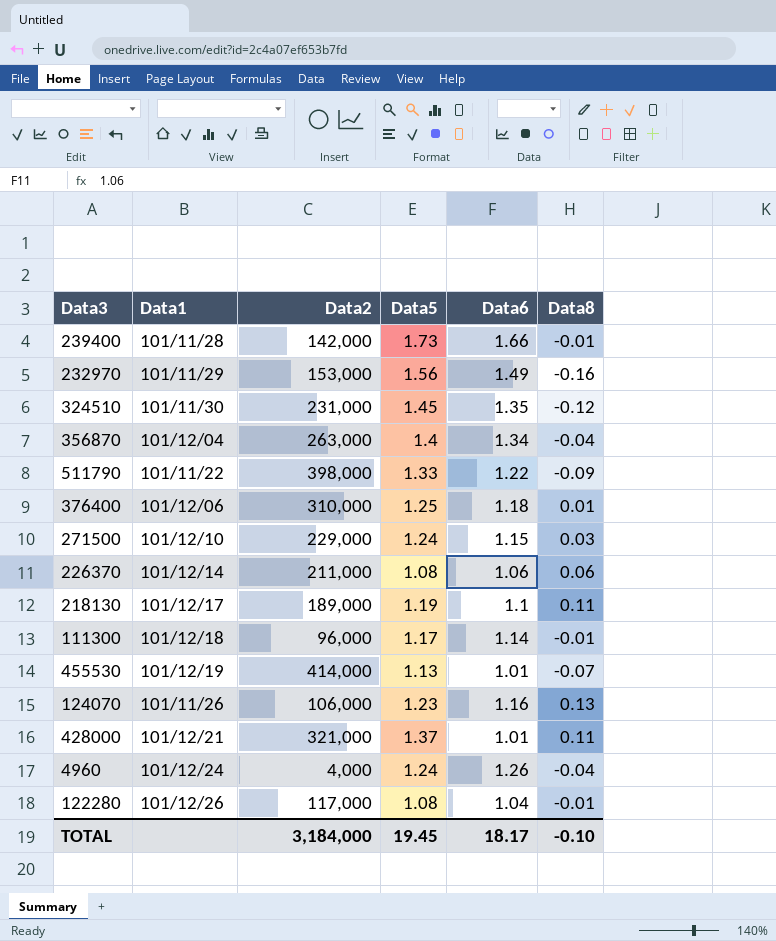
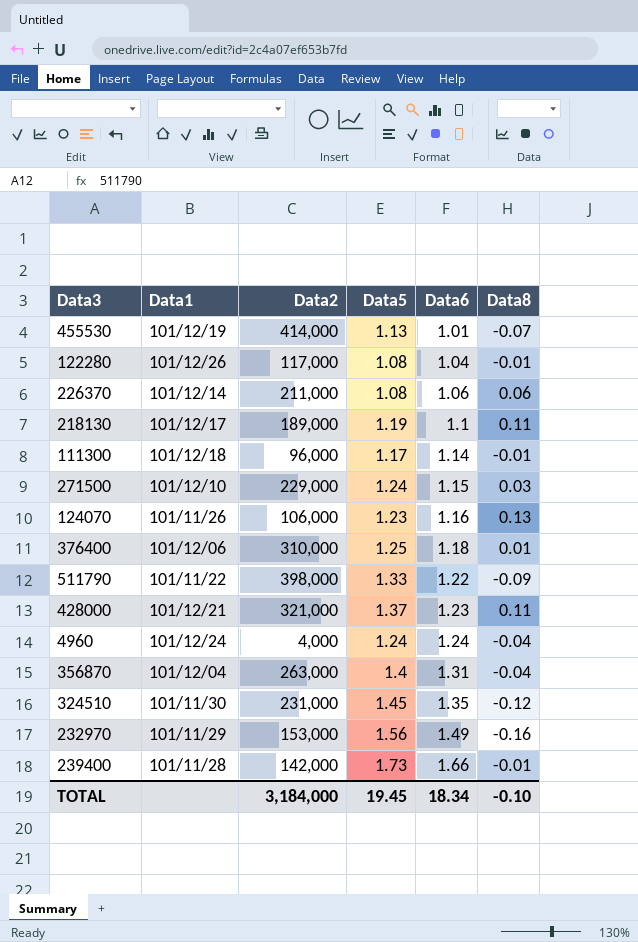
row order: none -> Data6 ascending
428000 | Data6: 1.01 -> 1.23
4960 | Data6: 1.26 -> 1.24
356870 | Data6: 1.34 -> 1.31
TOTAL | Data6: 18.17 -> 18.34

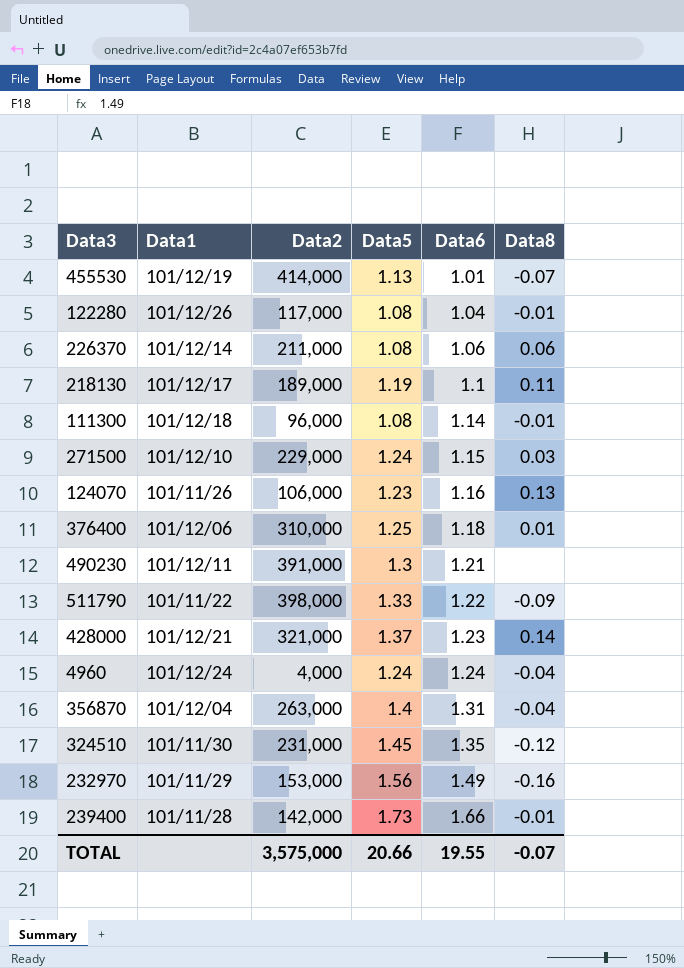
111300 | Data5: 1.17 -> 1.08
row 490230: none -> 101/12/11 | 391,000 | 1.3 | 1.21 | none
428000 | Data8: 0.11 -> 0.14
TOTAL | Data2: 3,184,000 -> 3,575,000
TOTAL | Data5: 19.45 -> 20.66
TOTAL | Data6: 18.34 -> 19.55
TOTAL | Data8: -0.10 -> -0.07

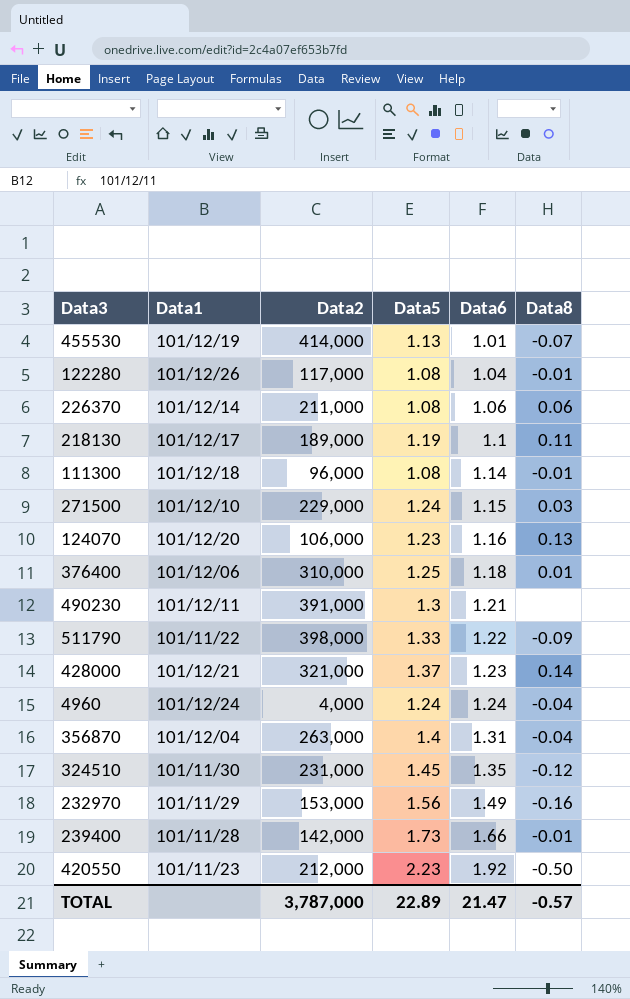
124070 | Data1: 101/11/26 -> 101/12/20
row 420550: none -> 101/11/23 | 212,000 | 2.23 | 1.92 | -0.50
TOTAL | Data2: 3,575,000 -> 3,787,000
TOTAL | Data5: 20.66 -> 22.89
TOTAL | Data6: 19.55 -> 21.47
TOTAL | Data8: -0.07 -> -0.57

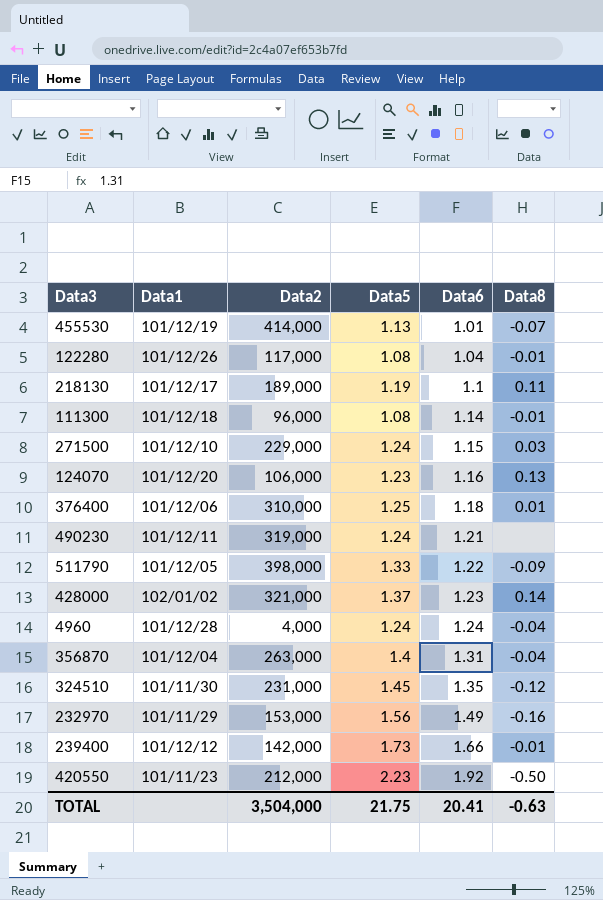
row 226370: 101/12/14 | 211,000 | 1.08 | 1.06 | 0.06 -> none
490230 | Data2: 391,000 -> 319,000
490230 | Data5: 1.3 -> 1.24
511790 | Data1: 101/11/22 -> 101/12/05
428000 | Data1: 101/12/21 -> 102/01/02
4960 | Data1: 101/12/24 -> 101/12/28
239400 | Data1: 101/11/28 -> 101/12/12
TOTAL | Data2: 3,787,000 -> 3,504,000
TOTAL | Data5: 22.89 -> 21.75
TOTAL | Data6: 21.47 -> 20.41
TOTAL | Data8: -0.57 -> -0.63

